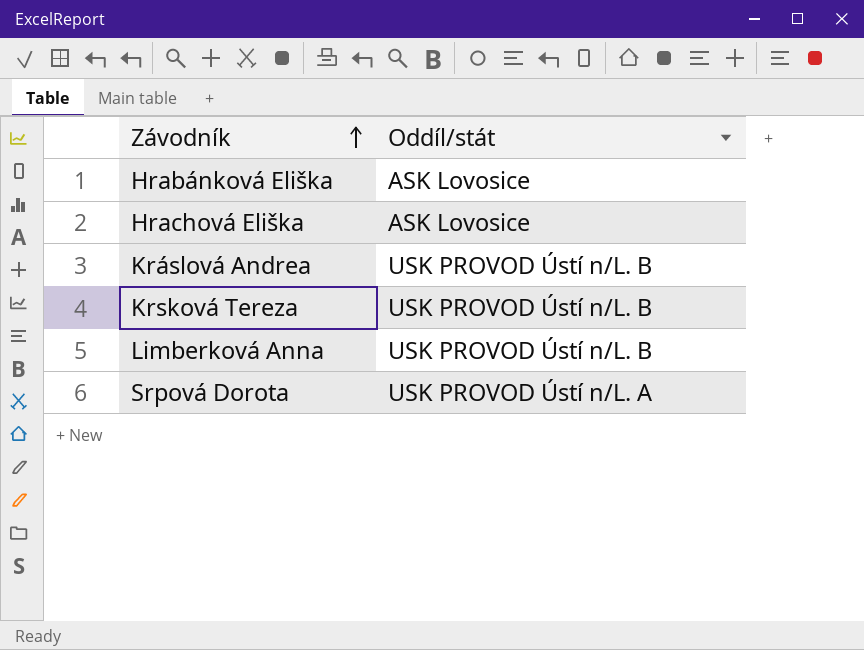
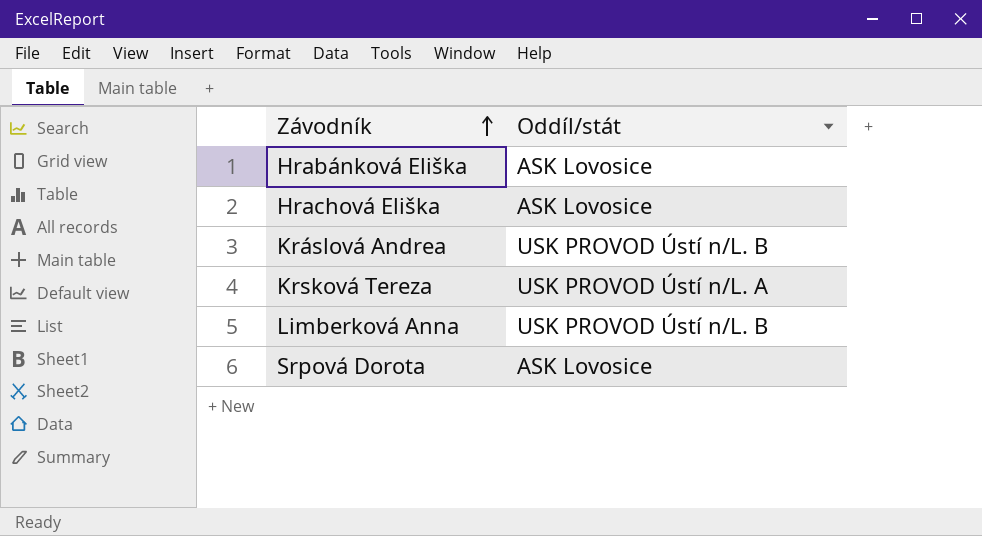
Krsková Tereza | Oddíl/stát: USK PROVOD Ústí n/L. B -> USK PROVOD Ústí n/L. A
Srpová Dorota | Oddíl/stát: USK PROVOD Ústí n/L. A -> ASK Lovosice

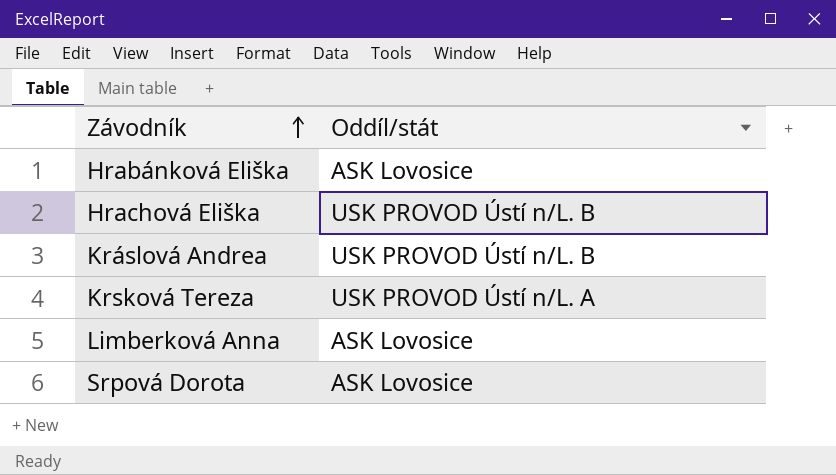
Hrachová Eliška | Oddíl/stát: ASK Lovosice -> USK PROVOD Ústí n/L. B
Limberková Anna | Oddíl/stát: USK PROVOD Ústí n/L. B -> ASK Lovosice

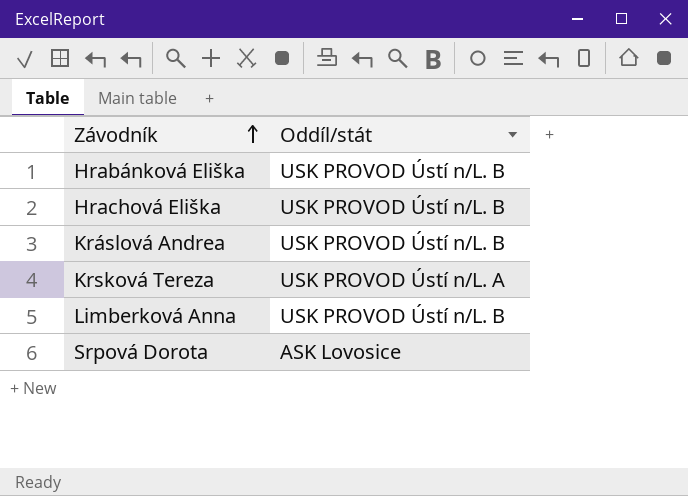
Hrabánková Eliška | Oddíl/stát: ASK Lovosice -> USK PROVOD Ústí n/L. B
Limberková Anna | Oddíl/stát: ASK Lovosice -> USK PROVOD Ústí n/L. B

